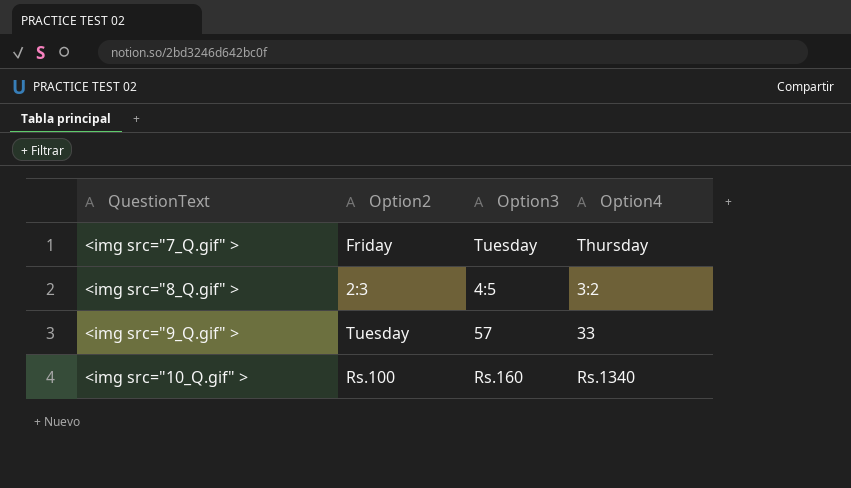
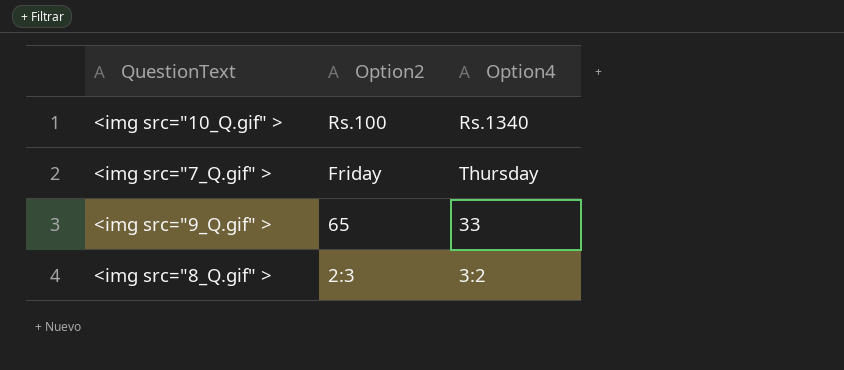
row order: QuestionText ascending -> Option2 descending
column Option3 | position: 3 -> none
<img src="9_Q.gif" > | Option2: Tuesday -> 65

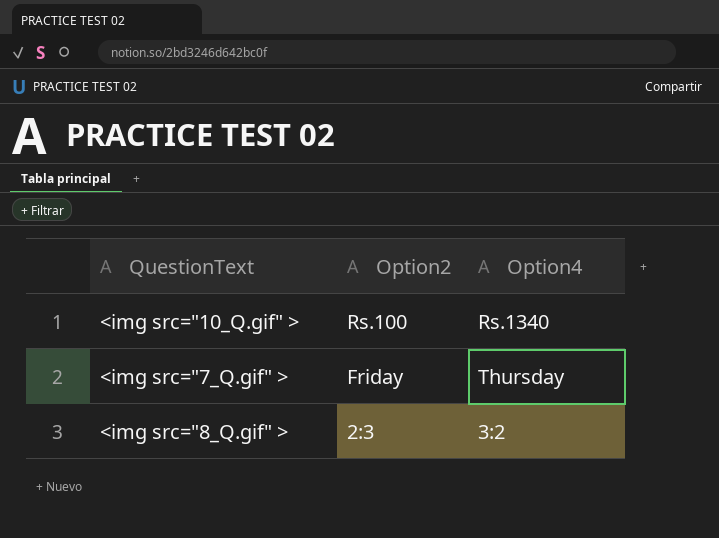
row <img src="9_Q.gif" >: 65 | 33 -> none

